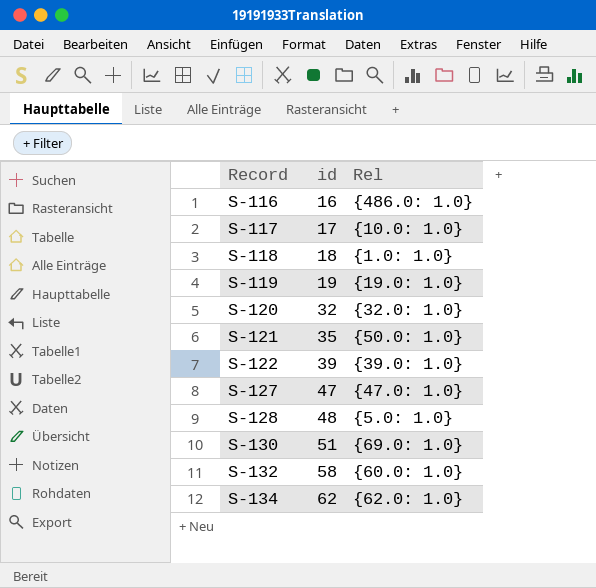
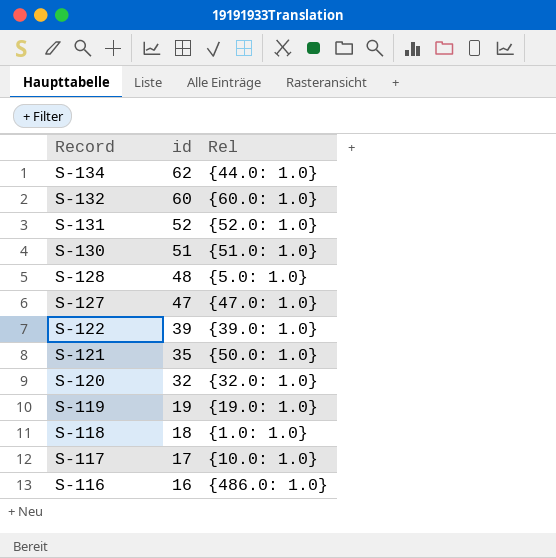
row order: Record ascending -> Record descending
S-134 | Rel: {62.0: 1.0} -> {44.0: 1.0}
S-132 | id: 58 -> 60
row S-131: none -> 52 | {52.0: 1.0}
S-130 | Rel: {69.0: 1.0} -> {51.0: 1.0}

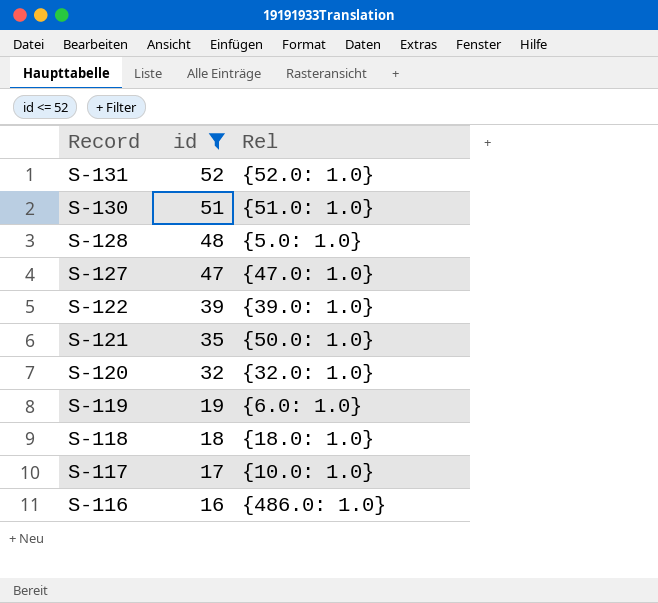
filter: none -> id <= 52
S-119 | Rel: {19.0: 1.0} -> {6.0: 1.0}
S-118 | Rel: {1.0: 1.0} -> {18.0: 1.0}

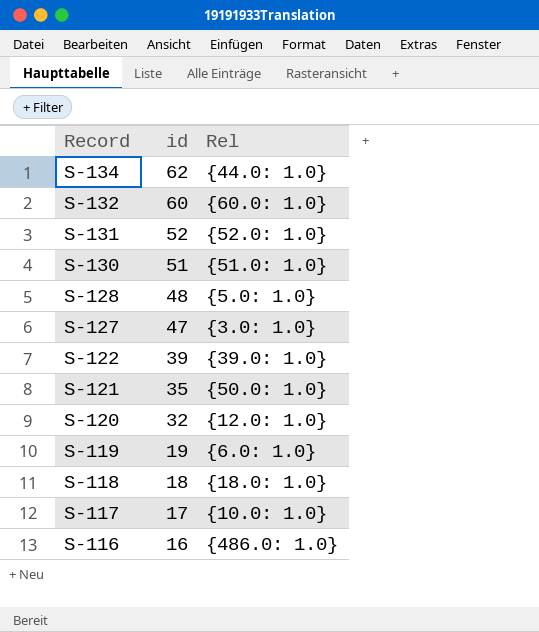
filter: id <= 52 -> none
S-127 | Rel: {47.0: 1.0} -> {3.0: 1.0}
S-120 | Rel: {32.0: 1.0} -> {12.0: 1.0}

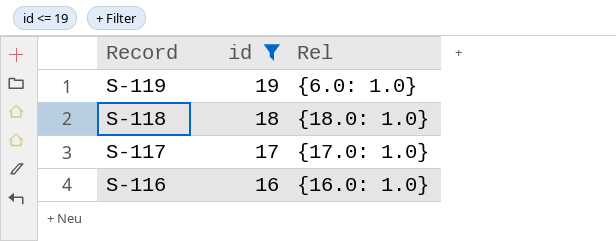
filter: none -> id <= 19
S-117 | Rel: {10.0: 1.0} -> {17.0: 1.0}
S-116 | Rel: {486.0: 1.0} -> {16.0: 1.0}

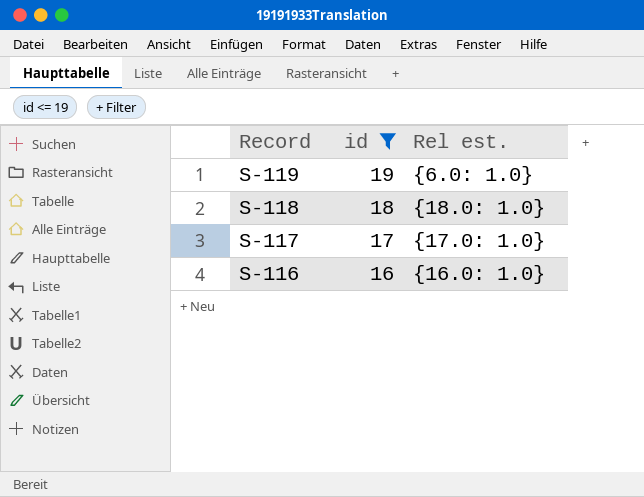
column name: Rel -> Rel est.

